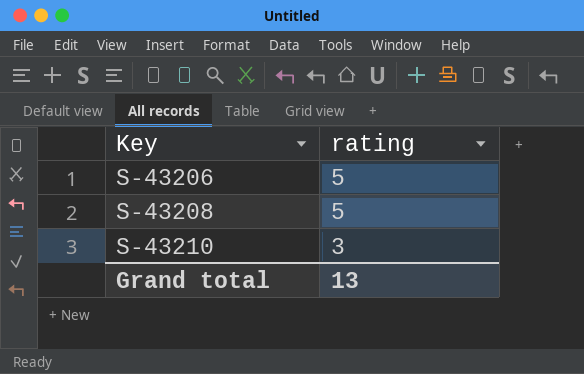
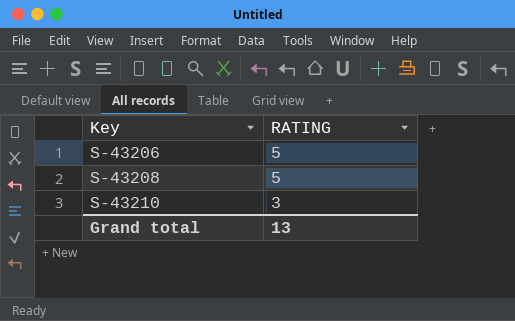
column name: rating -> RATING

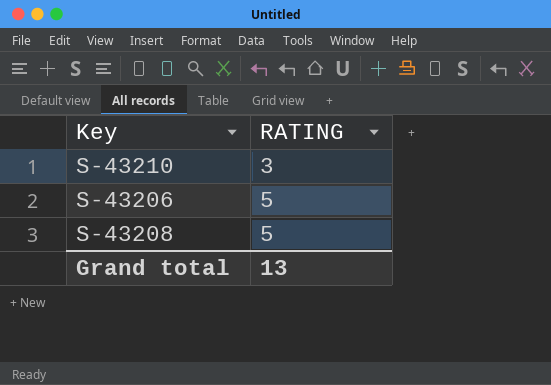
row order: Key ascending -> RATING ascending

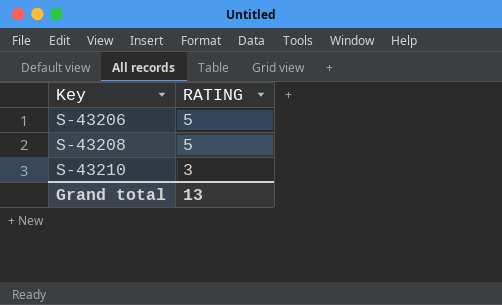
row order: RATING ascending -> Key ascending

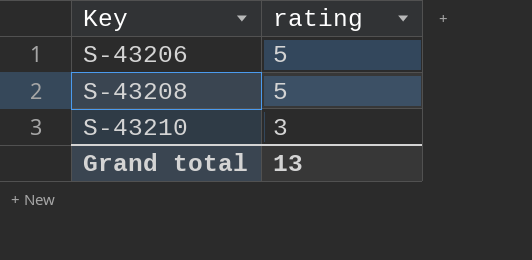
column name: RATING -> rating

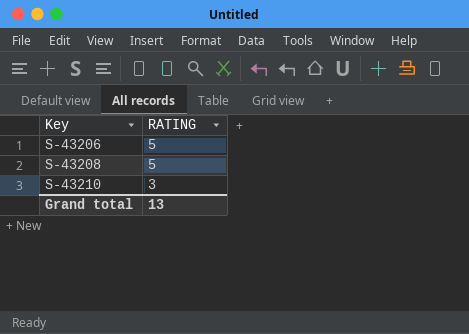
column name: rating -> RATING

